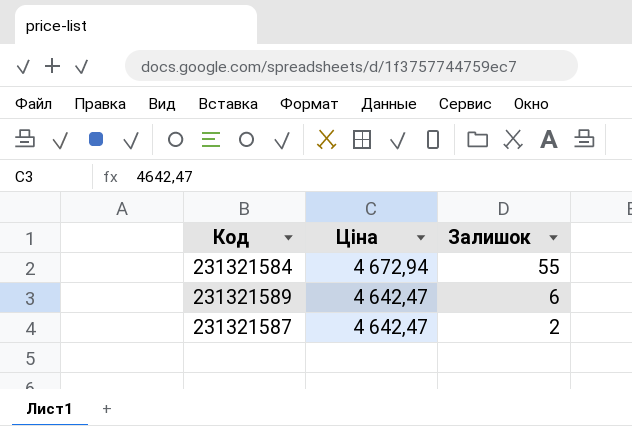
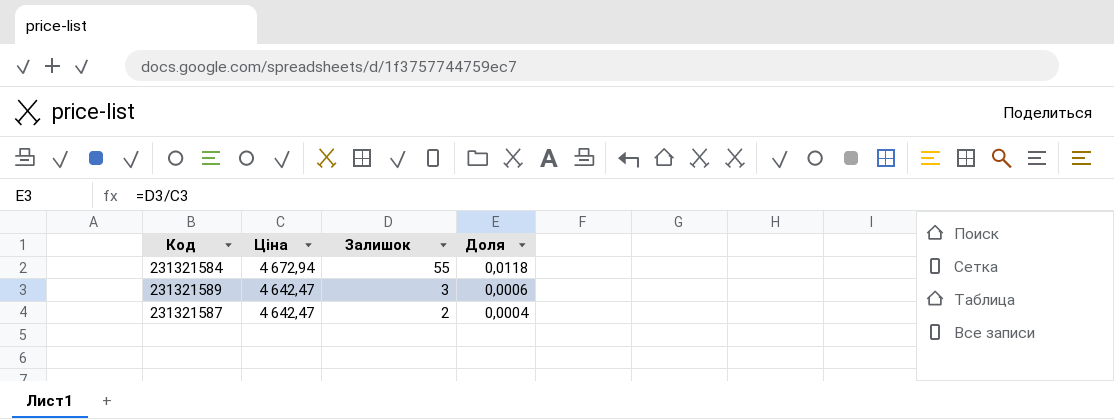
column Доля | formula: none -> [Залишок] / [Ціна]
231321589 | Залишок: 6 -> 3

